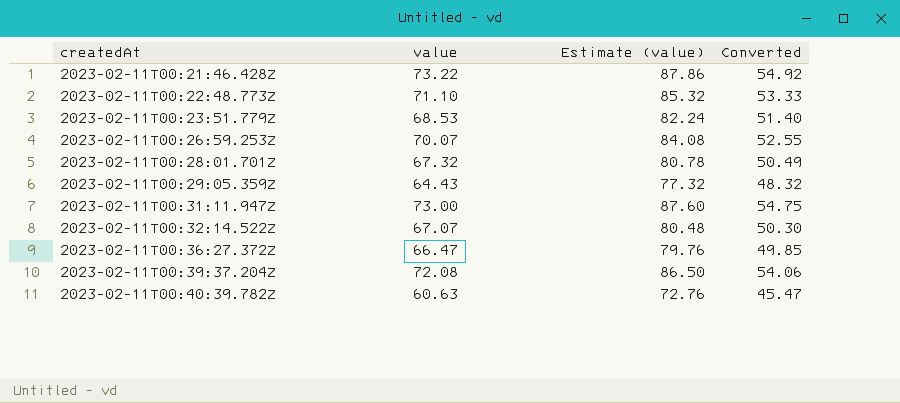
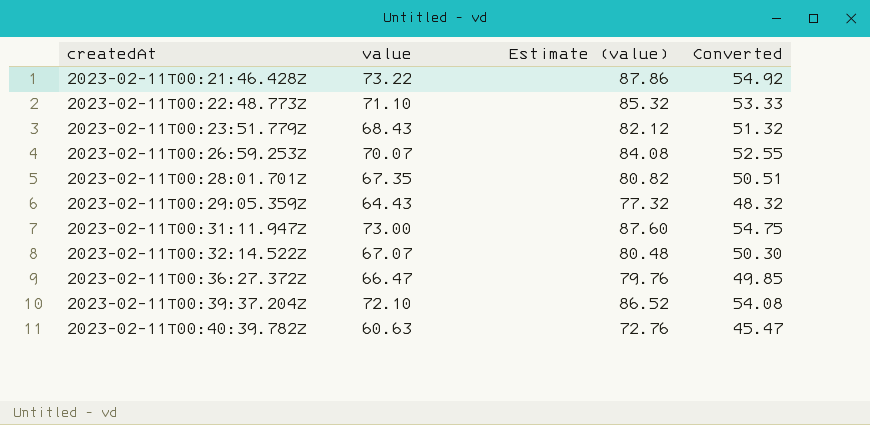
2023-02-11T00:23:51.779Z | value: 68.53 -> 68.43
2023-02-11T00:23:51.779Z | Estimate (value): 82.24 -> 82.12
2023-02-11T00:23:51.779Z | Converted: 51.40 -> 51.32
2023-02-11T00:28:01.701Z | value: 67.32 -> 67.35
2023-02-11T00:28:01.701Z | Estimate (value): 80.78 -> 80.82
2023-02-11T00:28:01.701Z | Converted: 50.49 -> 50.51
2023-02-11T00:39:37.204Z | value: 72.08 -> 72.10
2023-02-11T00:39:37.204Z | Estimate (value): 86.50 -> 86.52
2023-02-11T00:39:37.204Z | Converted: 54.06 -> 54.08

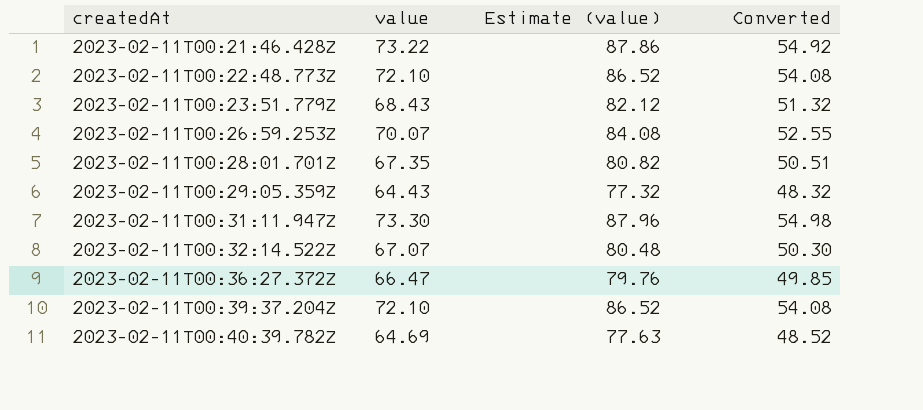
2023-02-11T00:22:48.773Z | value: 71.10 -> 72.10
2023-02-11T00:22:48.773Z | Estimate (value): 85.32 -> 86.52
2023-02-11T00:22:48.773Z | Converted: 53.33 -> 54.08
2023-02-11T00:31:11.947Z | value: 73.00 -> 73.30
2023-02-11T00:31:11.947Z | Estimate (value): 87.60 -> 87.96
2023-02-11T00:31:11.947Z | Converted: 54.75 -> 54.98
2023-02-11T00:40:39.782Z | value: 60.63 -> 64.69
2023-02-11T00:40:39.782Z | Estimate (value): 72.76 -> 77.63
2023-02-11T00:40:39.782Z | Converted: 45.47 -> 48.52

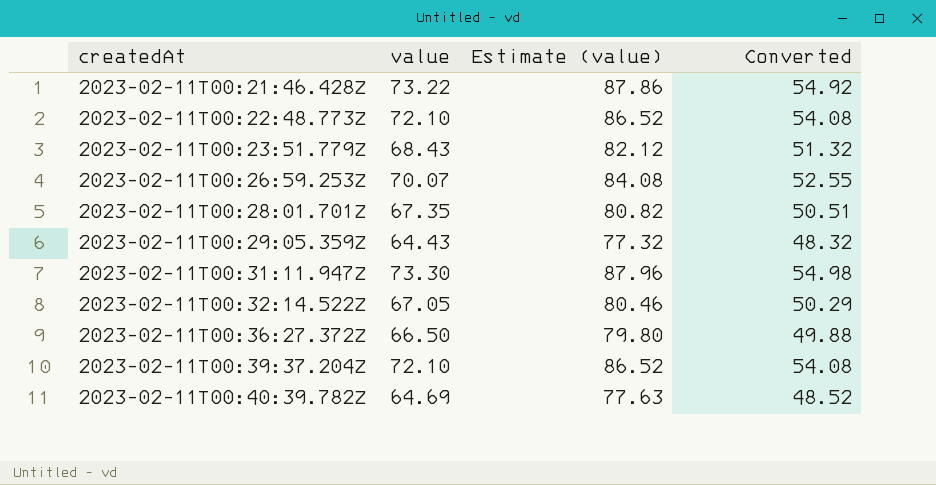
2023-02-11T00:32:14.522Z | value: 67.07 -> 67.05
2023-02-11T00:32:14.522Z | Estimate (value): 80.48 -> 80.46
2023-02-11T00:32:14.522Z | Converted: 50.30 -> 50.29
2023-02-11T00:36:27.372Z | value: 66.47 -> 66.50
2023-02-11T00:36:27.372Z | Estimate (value): 79.76 -> 79.80
2023-02-11T00:36:27.372Z | Converted: 49.85 -> 49.88

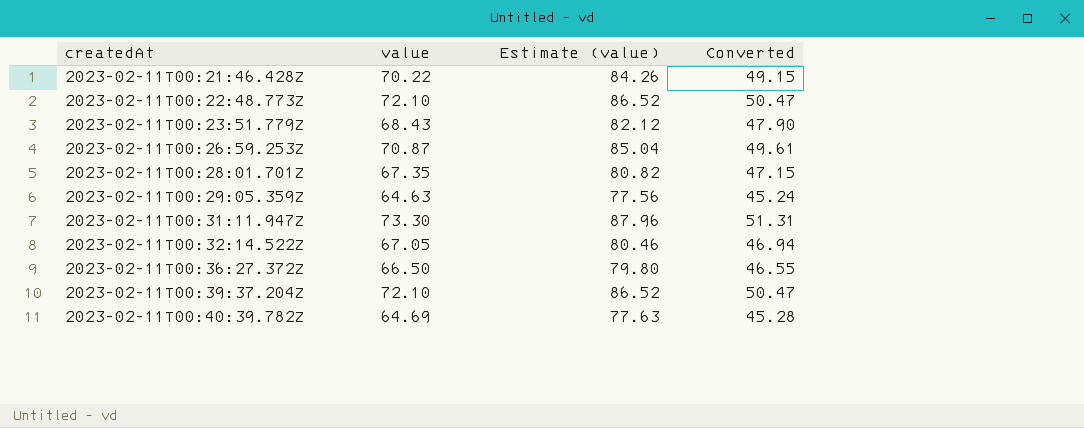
column Converted | formula: [value] * 0.75 -> [value] * 0.7
2023-02-11T00:21:46.428Z | value: 73.22 -> 70.22
2023-02-11T00:21:46.428Z | Estimate (value): 87.86 -> 84.26
2023-02-11T00:26:59.253Z | value: 70.07 -> 70.87
2023-02-11T00:26:59.253Z | Estimate (value): 84.08 -> 85.04
2023-02-11T00:29:05.359Z | value: 64.43 -> 64.63
2023-02-11T00:29:05.359Z | Estimate (value): 77.32 -> 77.56

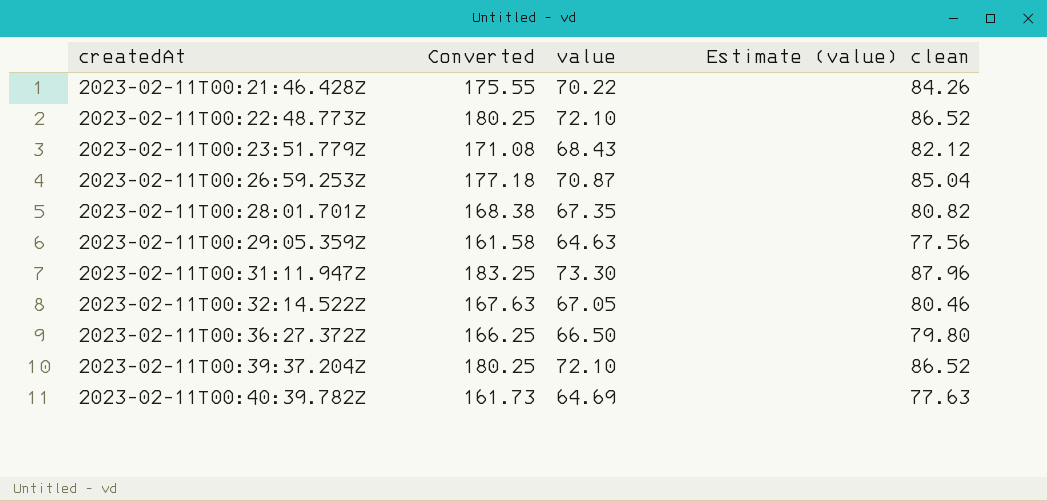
column Converted | formula: [value] * 0.7 -> [value] * 2.5
column Converted | position: 4 -> 2
column name: Estimate (value) -> Estimate (value) clean

